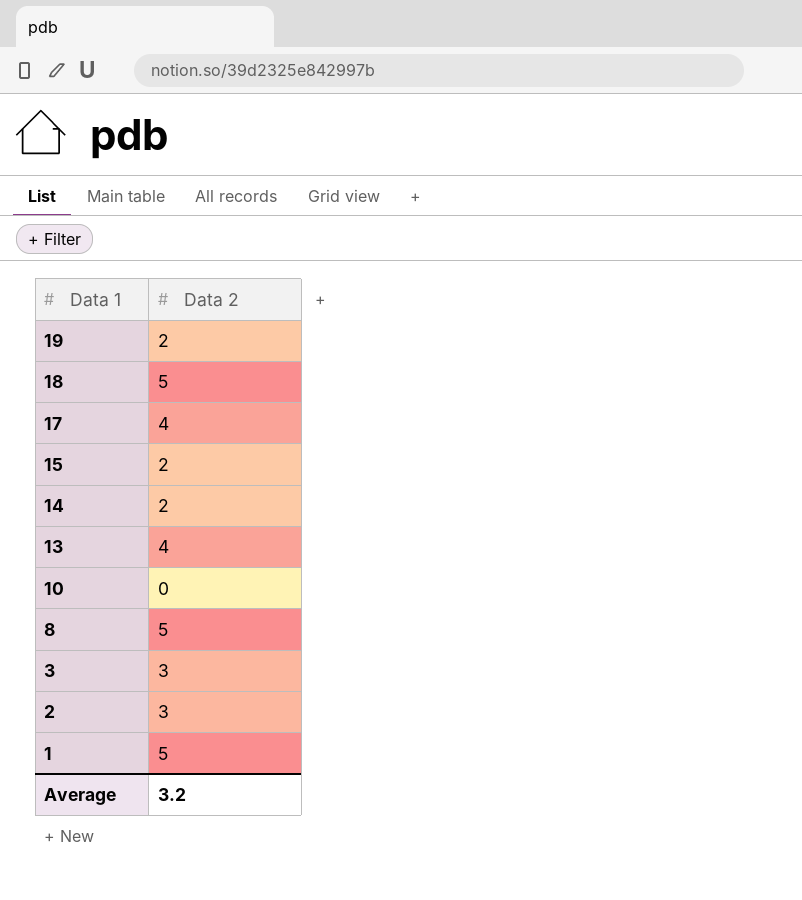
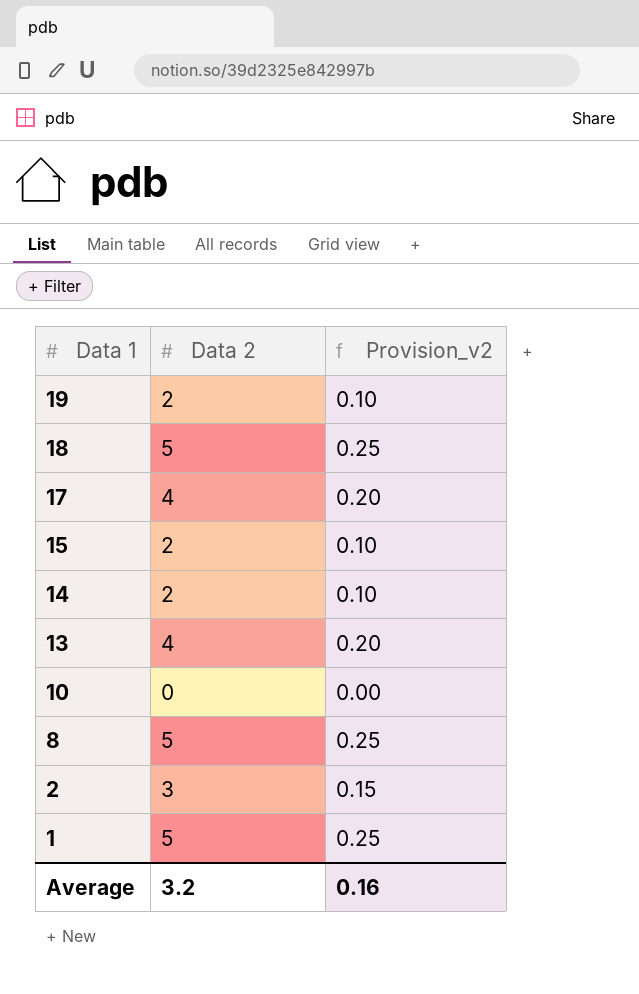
column Provision_v2 | formula: none -> [Data 2] * 0.05
row 3: 3 -> none

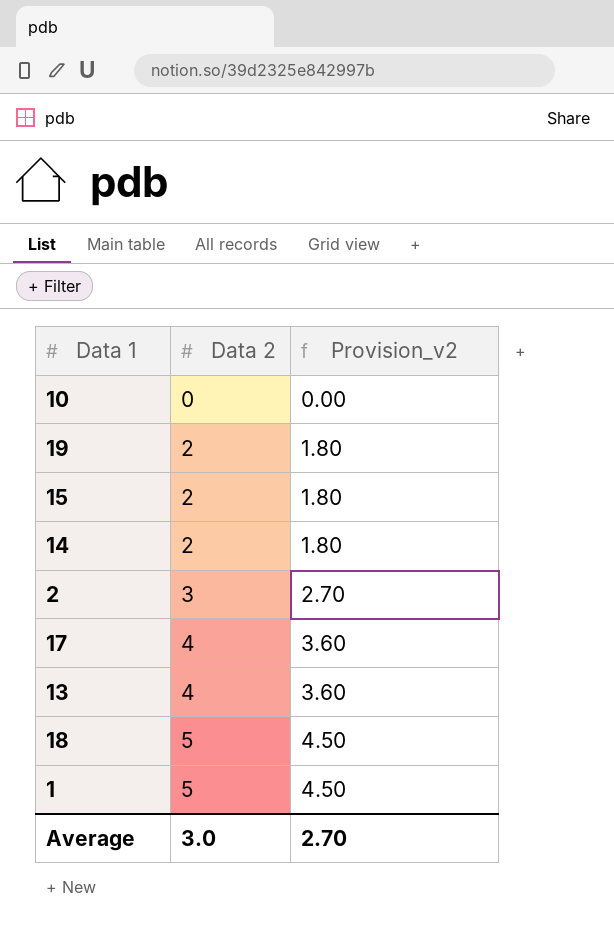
row order: Data 1 descending -> Data 2 ascending
column Provision_v2 | formula: [Data 2] * 0.05 -> [Data 2] * 0.9
row 8: 5 | 0.25 -> none
Average | Data 2: 3.2 -> 3.0
Average | Provision_v2: 0.16 -> 2.70

